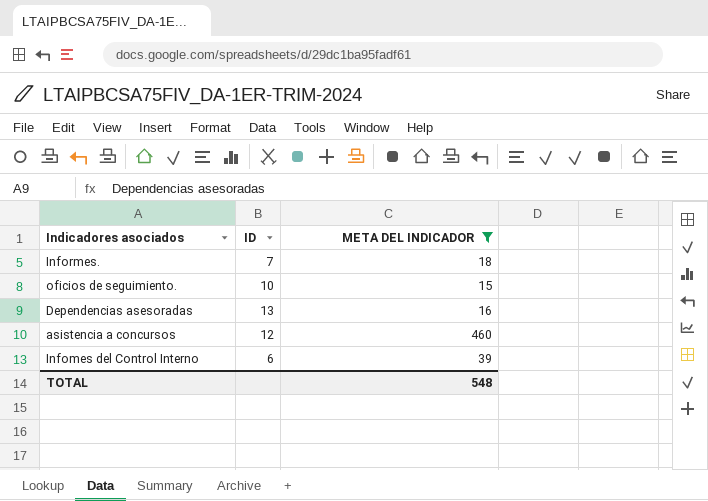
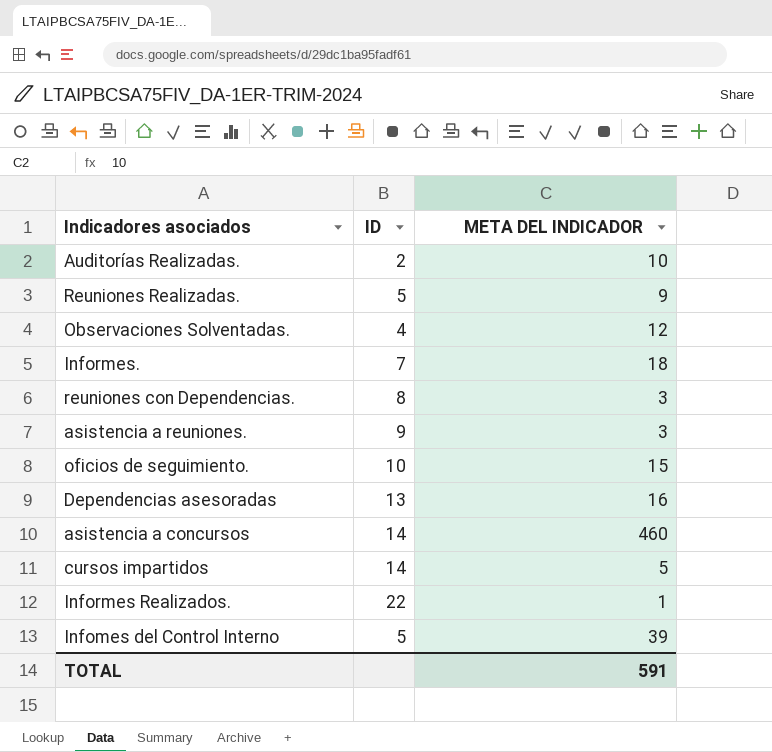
filter: META DEL INDICADOR >= 15 -> none
asistencia a concursos | ID: 12 -> 14
Infomes del Control Interno | ID: 6 -> 5
TOTAL | META DEL INDICADOR: 548 -> 591

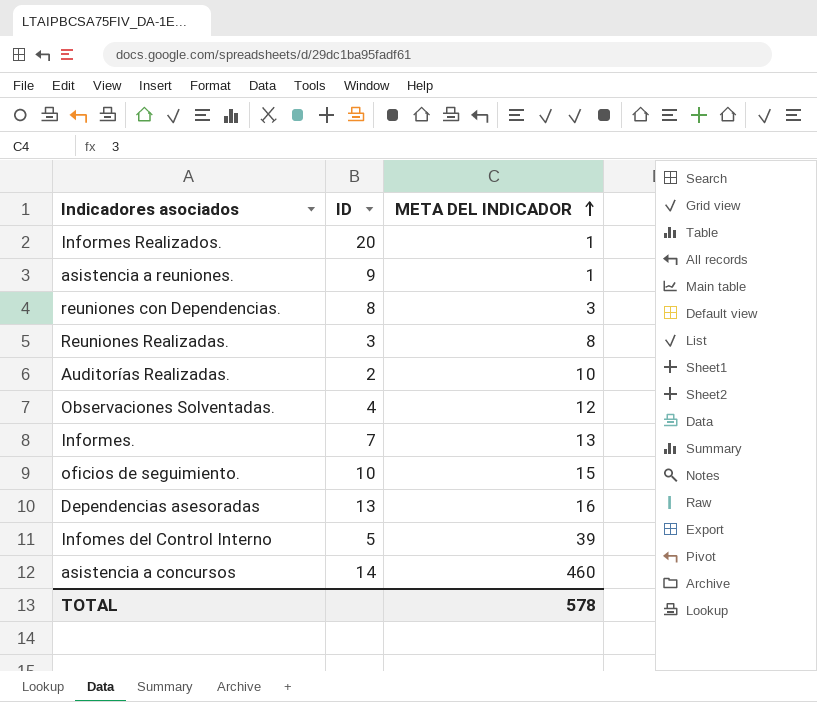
row order: none -> META DEL INDICADOR ascending
row cursos impartidos: 14 | 5 -> none
Informes Realizados. | ID: 22 -> 20
asistencia a reuniones. | META DEL INDICADOR: 3 -> 1
Reuniones Realizadas. | ID: 5 -> 3
Reuniones Realizadas. | META DEL INDICADOR: 9 -> 8
Informes. | META DEL INDICADOR: 18 -> 13
TOTAL | META DEL INDICADOR: 591 -> 578

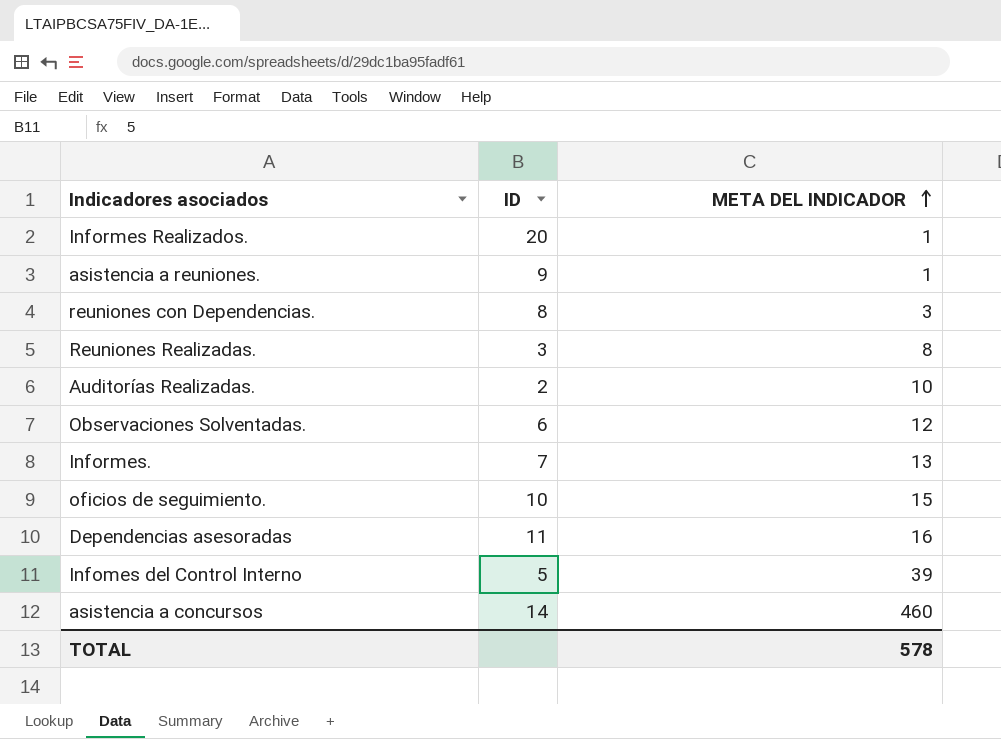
Observaciones Solventadas. | ID: 4 -> 6
Dependencias asesoradas | ID: 13 -> 11

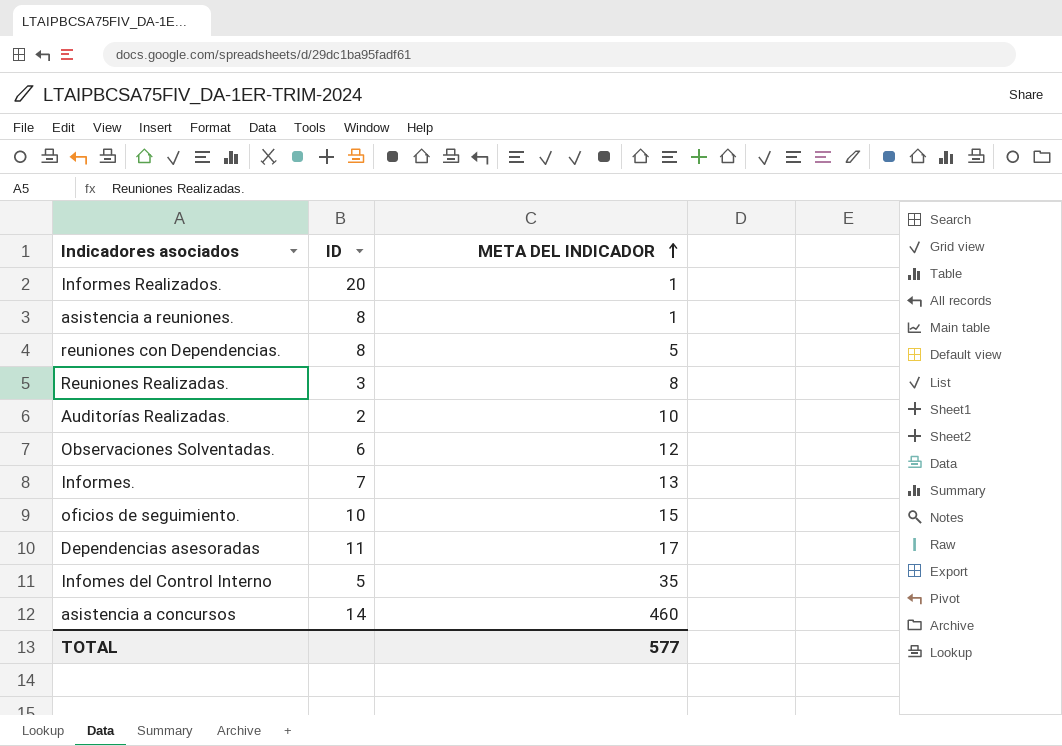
asistencia a reuniones. | ID: 9 -> 8
reuniones con Dependencias. | META DEL INDICADOR: 3 -> 5
Dependencias asesoradas | META DEL INDICADOR: 16 -> 17
Infomes del Control Interno | META DEL INDICADOR: 39 -> 35
TOTAL | META DEL INDICADOR: 578 -> 577

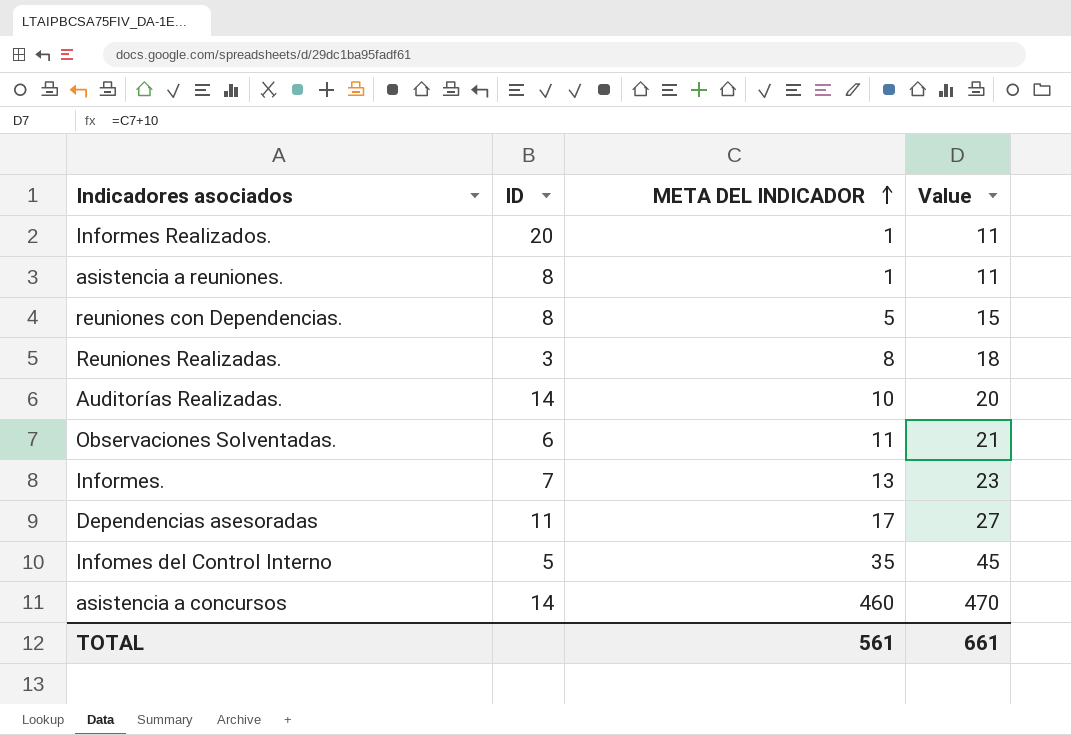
column Value | formula: none -> [META DEL INDICADOR] + 10
row oficios de seguimiento.: 10 | 15 -> none
Auditorías Realizadas. | ID: 2 -> 14
Observaciones Solventadas. | META DEL INDICADOR: 12 -> 11
TOTAL | META DEL INDICADOR: 577 -> 561

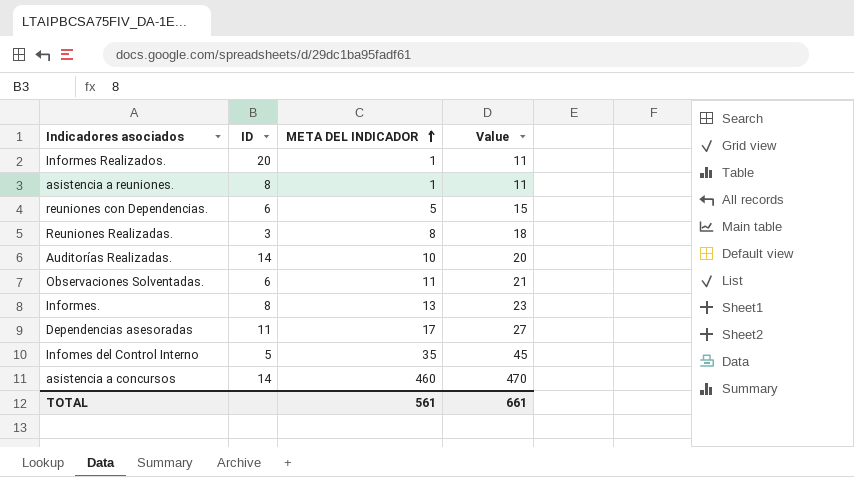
reuniones con Dependencias. | ID: 8 -> 6
Informes. | ID: 7 -> 8

